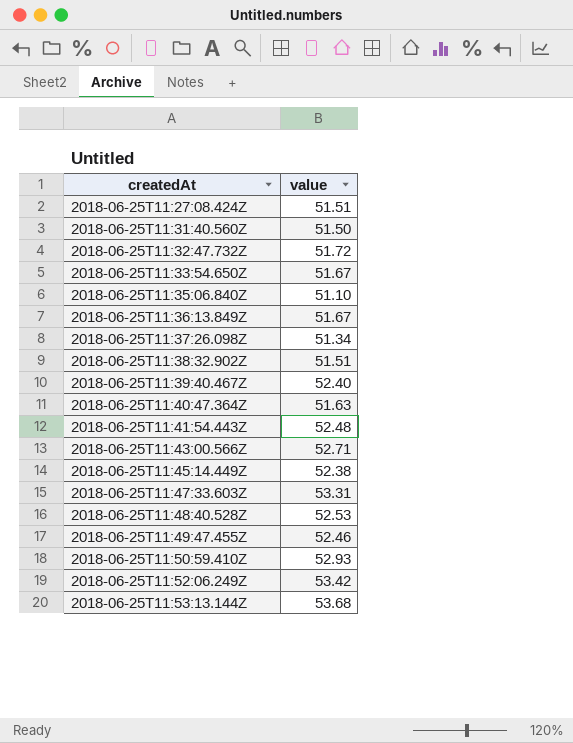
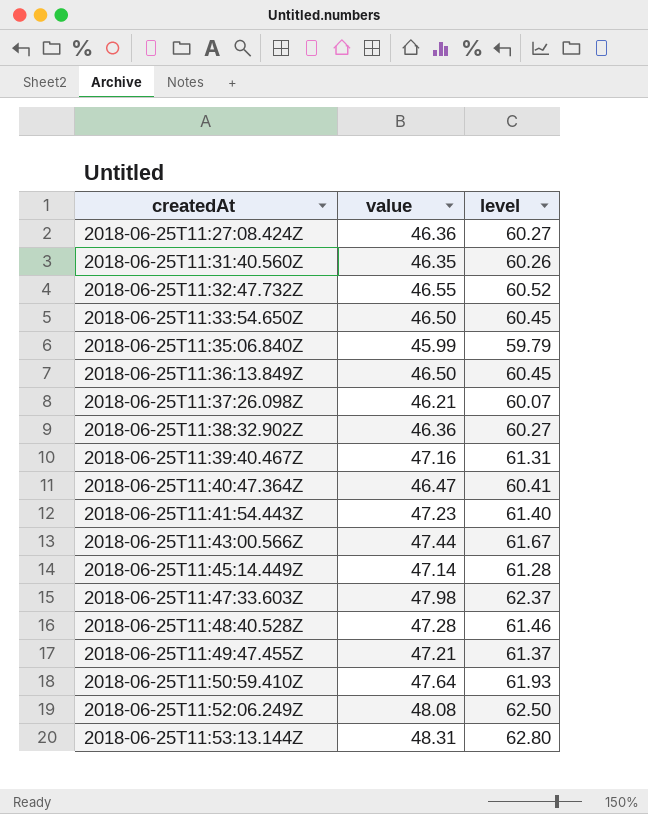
column level | formula: none -> [value] * 1.3
2018-06-25T11:27:08.424Z | value: 51.51 -> 46.36
2018-06-25T11:31:40.560Z | value: 51.50 -> 46.35
2018-06-25T11:32:47.732Z | value: 51.72 -> 46.55
2018-06-25T11:33:54.650Z | value: 51.67 -> 46.50
2018-06-25T11:35:06.840Z | value: 51.10 -> 45.99
2018-06-25T11:36:13.849Z | value: 51.67 -> 46.50
2018-06-25T11:37:26.098Z | value: 51.34 -> 46.21
2018-06-25T11:38:32.902Z | value: 51.51 -> 46.36
2018-06-25T11:39:40.467Z | value: 52.40 -> 47.16
2018-06-25T11:40:47.364Z | value: 51.63 -> 46.47
2018-06-25T11:41:54.443Z | value: 52.48 -> 47.23
2018-06-25T11:43:00.566Z | value: 52.71 -> 47.44
2018-06-25T11:45:14.449Z | value: 52.38 -> 47.14
2018-06-25T11:47:33.603Z | value: 53.31 -> 47.98
2018-06-25T11:48:40.528Z | value: 52.53 -> 47.28
2018-06-25T11:49:47.455Z | value: 52.46 -> 47.21
2018-06-25T11:50:59.410Z | value: 52.93 -> 47.64
2018-06-25T11:52:06.249Z | value: 53.42 -> 48.08
2018-06-25T11:53:13.144Z | value: 53.68 -> 48.31

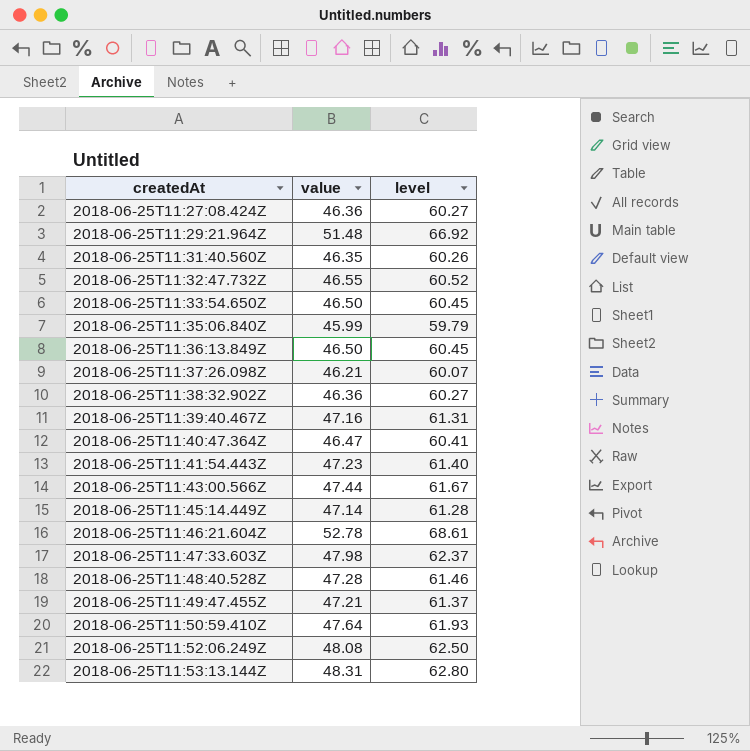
row 2018-06-25T11:29:21.964Z: none -> 51.48 | 66.92
row 2018-06-25T11:46:21.604Z: none -> 52.78 | 68.61

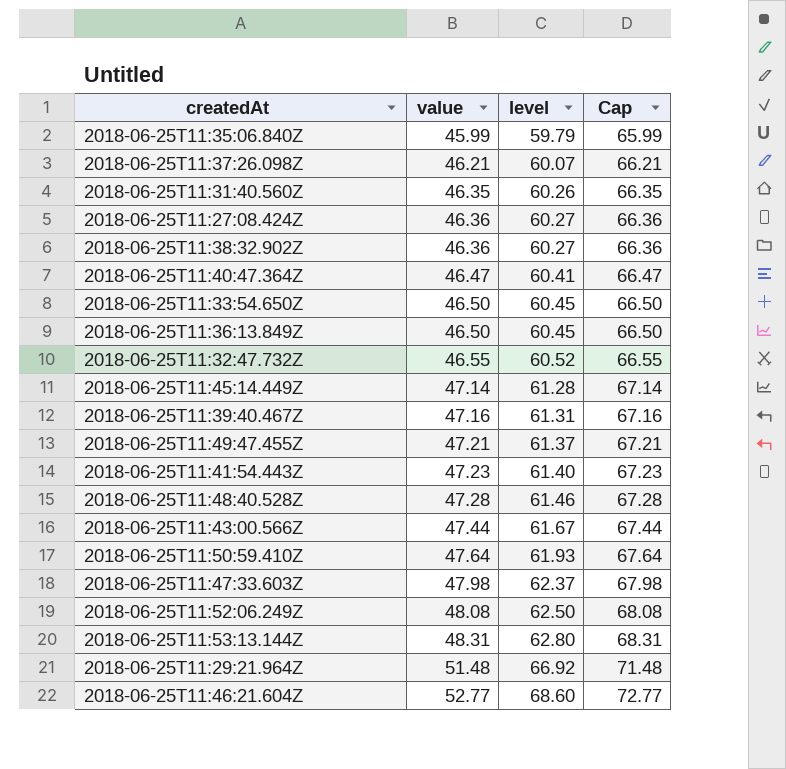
row order: createdAt ascending -> value ascending
column Cap | formula: none -> [value] + 20
2018-06-25T11:46:21.604Z | value: 52.78 -> 52.77
2018-06-25T11:46:21.604Z | level: 68.61 -> 68.60

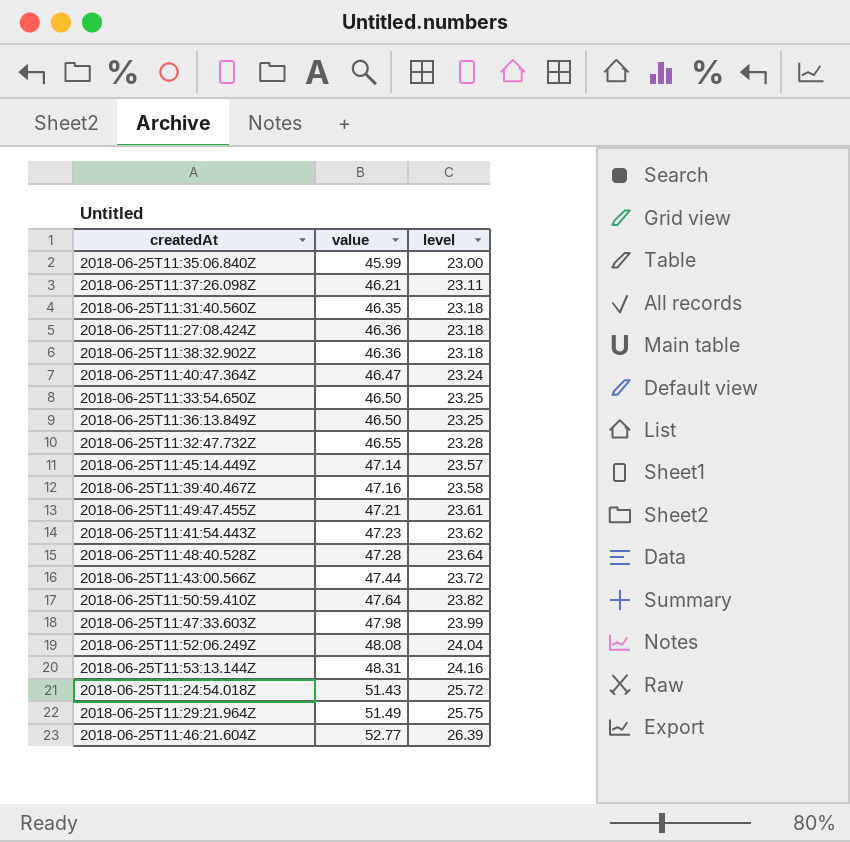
column Cap | formula: [value] + 20 -> none
column level | formula: [value] * 1.3 -> [value] * 0.5
row 2018-06-25T11:24:54.018Z: none -> 51.43 | 25.72
2018-06-25T11:29:21.964Z | value: 51.48 -> 51.49

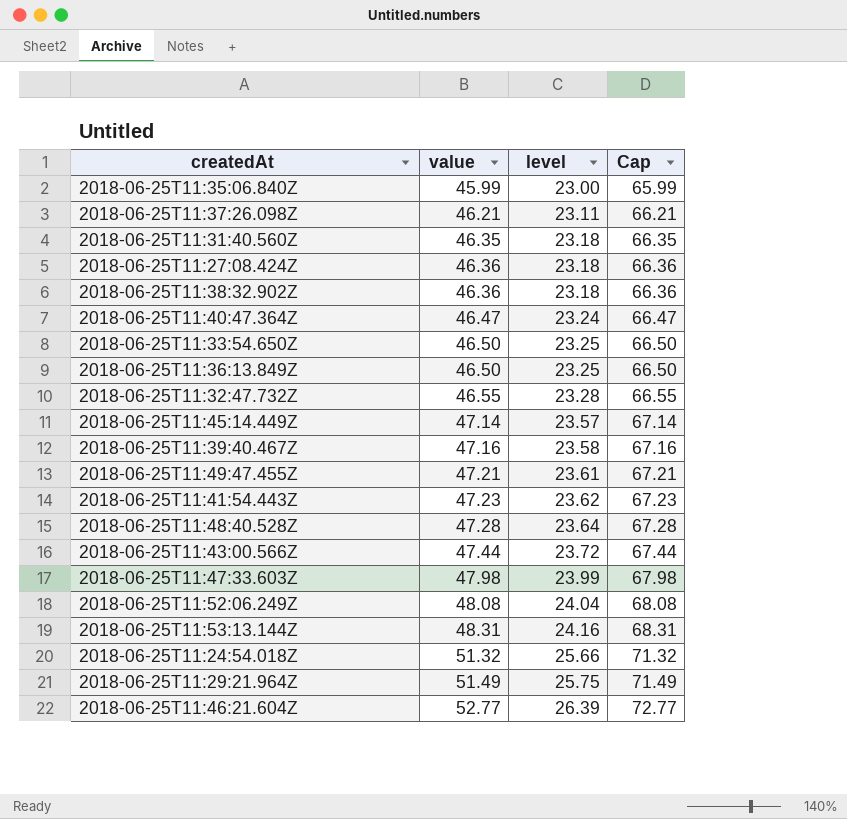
column Cap | formula: none -> [value] + 20
row 2018-06-25T11:50:59.410Z: 47.64 | 23.82 -> none
2018-06-25T11:24:54.018Z | value: 51.43 -> 51.32
2018-06-25T11:24:54.018Z | level: 25.72 -> 25.66

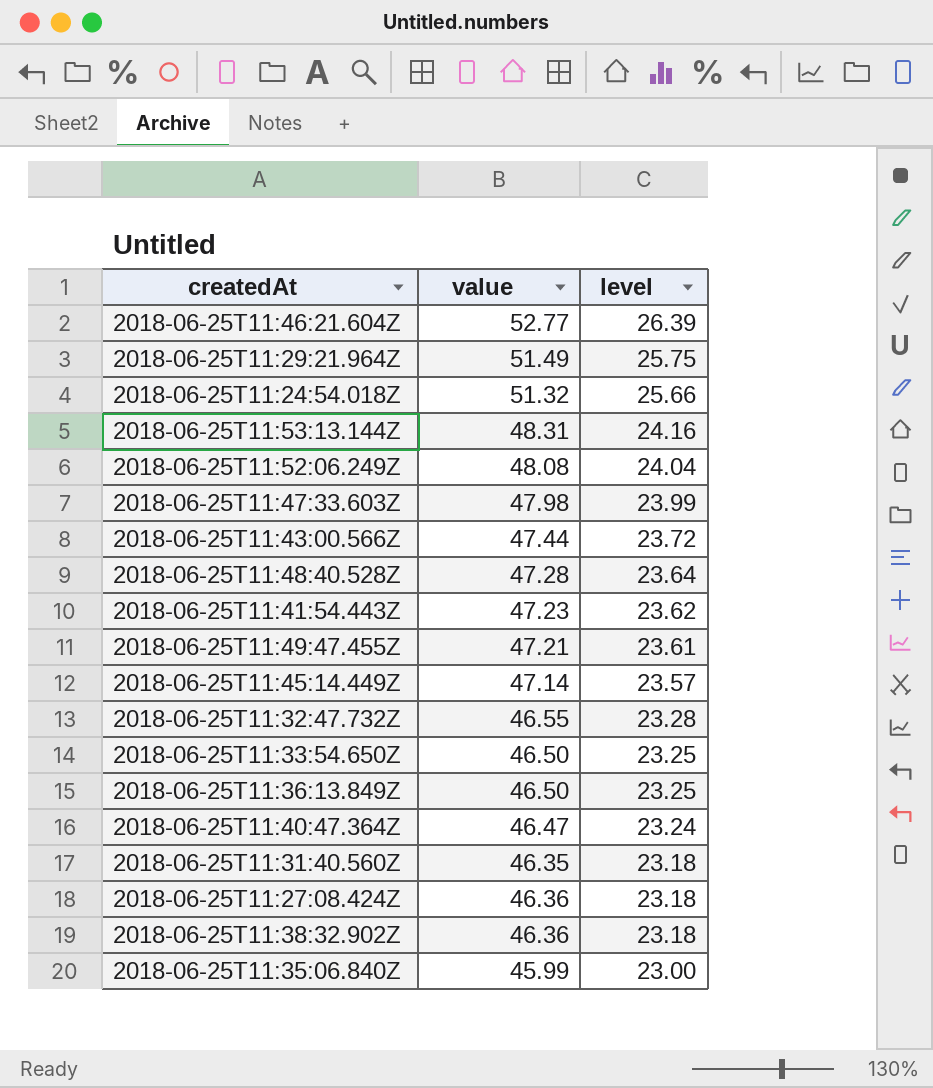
row order: value ascending -> level descending
column Cap | formula: [value] + 20 -> none
row 2018-06-25T11:37:26.098Z: 46.21 | 23.11 | 66.21 -> none
row 2018-06-25T11:39:40.467Z: 47.16 | 23.58 | 67.16 -> none

